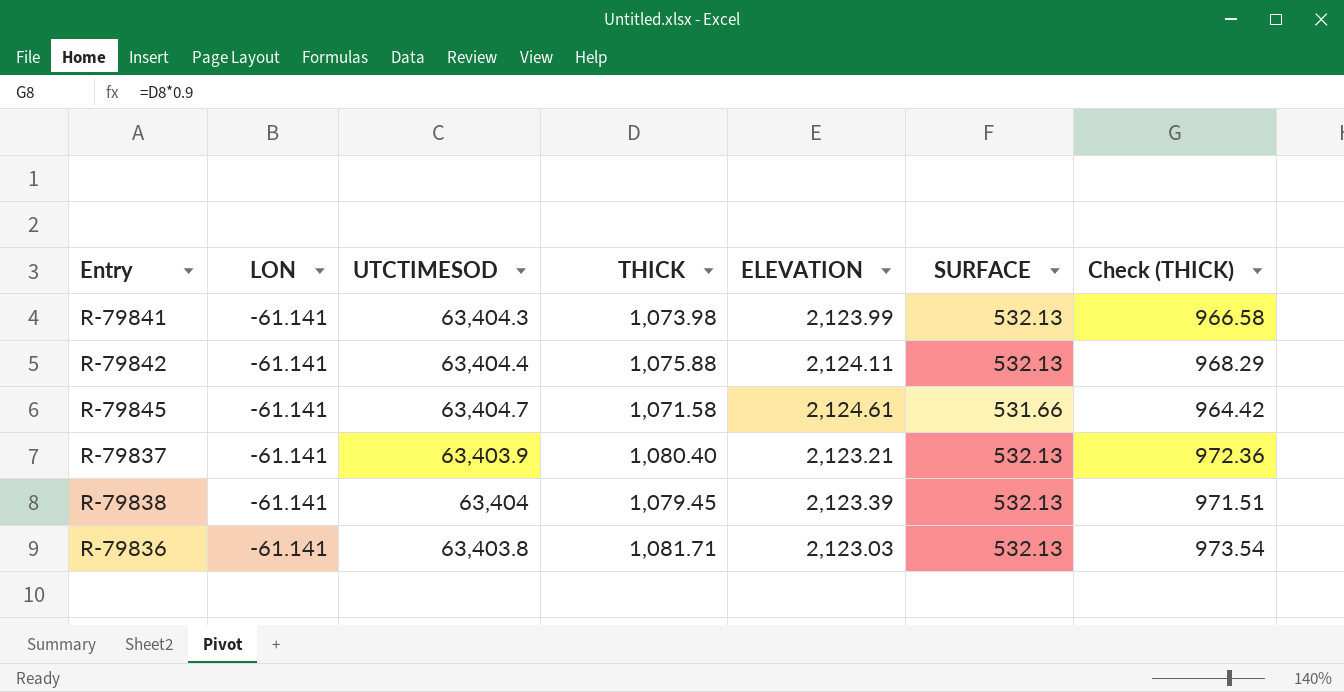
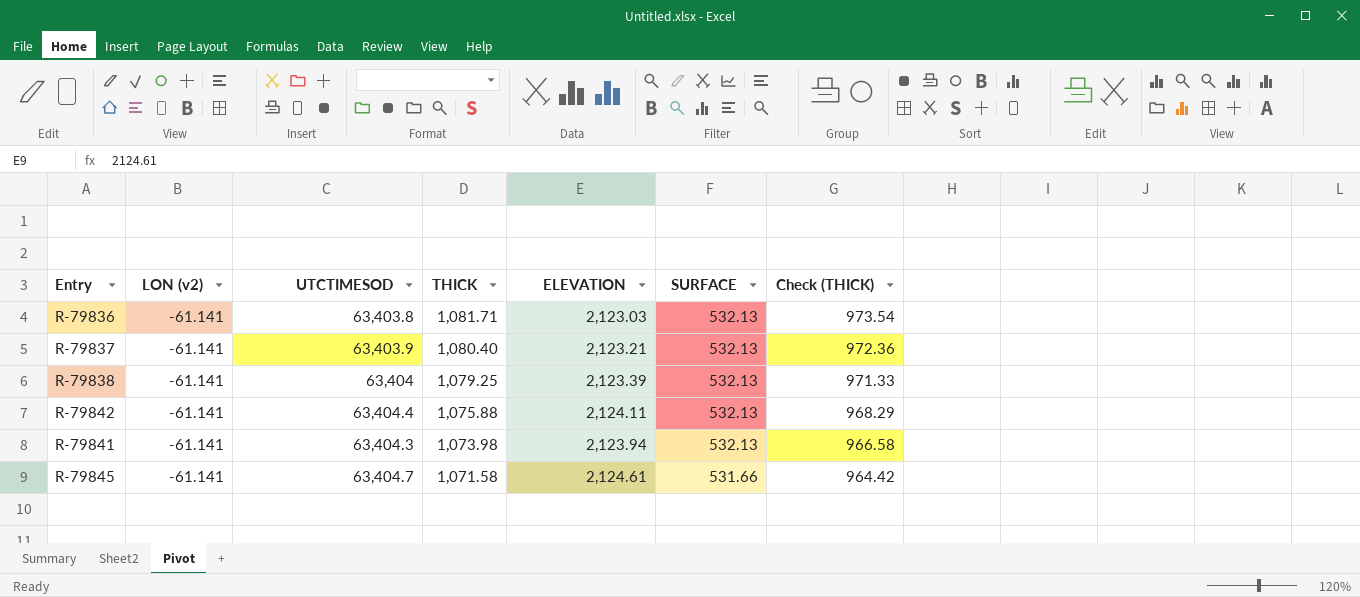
row order: none -> THICK descending
column name: LON -> LON (v2)
R-79838 | THICK: 1,079.45 -> 1,079.25
R-79838 | Check (THICK): 971.51 -> 971.33
R-79841 | ELEVATION: 2,123.99 -> 2,123.94

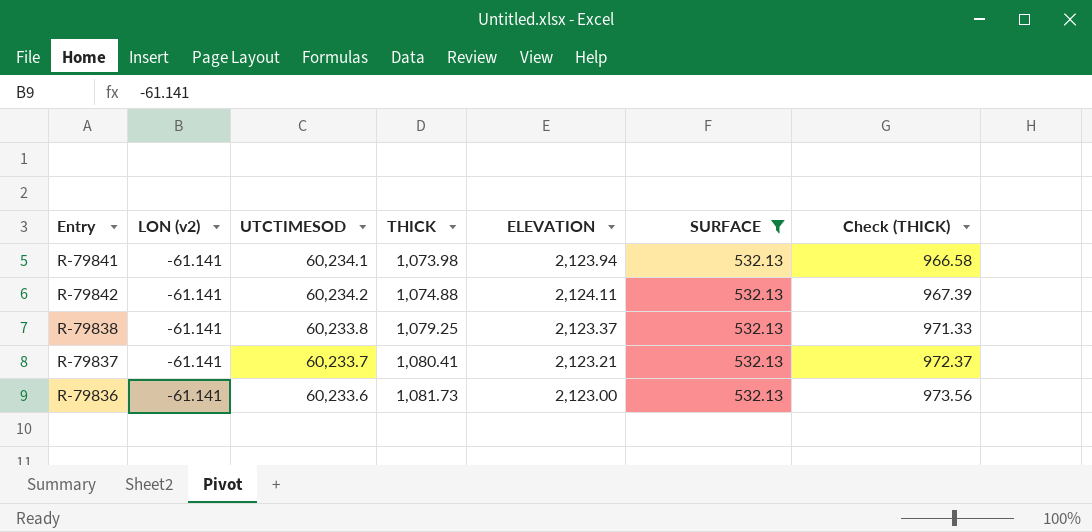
filter: none -> SURFACE = 532.13
row order: THICK descending -> THICK ascending
R-79841 | UTCTIMESOD: 63,404.3 -> 60,234.1
R-79842 | UTCTIMESOD: 63,404.4 -> 60,234.2
R-79842 | THICK: 1,075.88 -> 1,074.88
R-79842 | Check (THICK): 968.29 -> 967.39
R-79838 | UTCTIMESOD: 63,404 -> 60,233.8
R-79838 | ELEVATION: 2,123.39 -> 2,123.37
R-79837 | UTCTIMESOD: 63,403.9 -> 60,233.7
R-79837 | THICK: 1,080.40 -> 1,080.41
R-79837 | Check (THICK): 972.36 -> 972.37
R-79836 | UTCTIMESOD: 63,403.8 -> 60,233.6
R-79836 | THICK: 1,081.71 -> 1,081.73
R-79836 | ELEVATION: 2,123.03 -> 2,123.00
R-79836 | Check (THICK): 973.54 -> 973.56

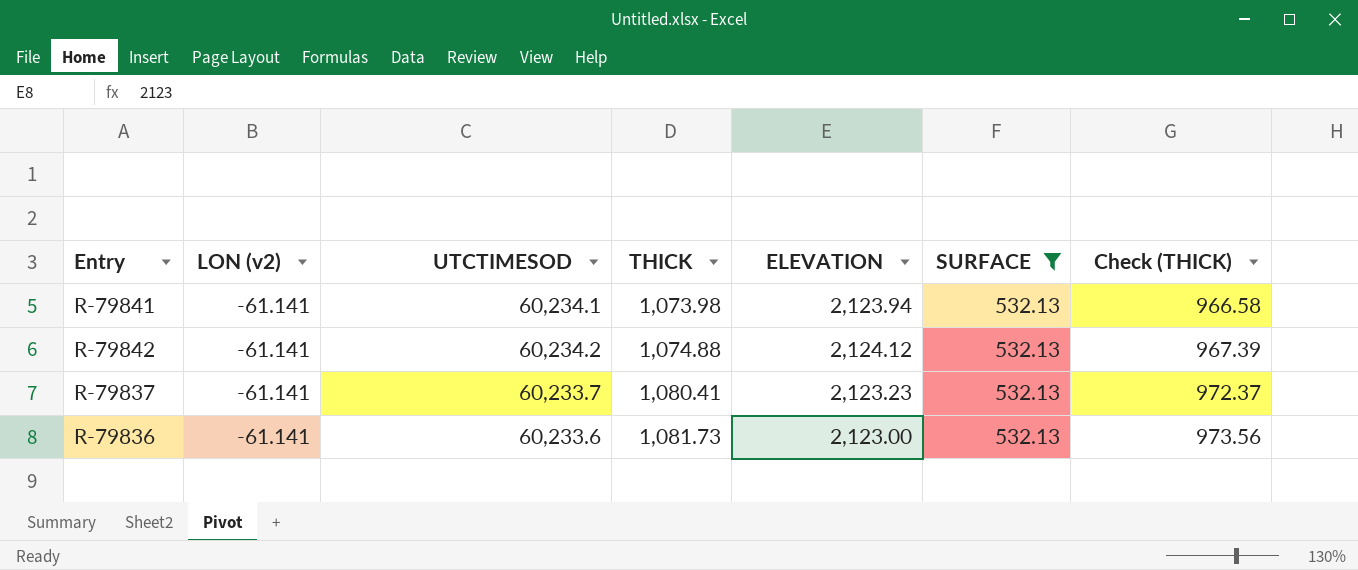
row R-79838: -61.141 | 60,233.8 | 1,079.25 | 2,123.37 | 532.13 | 971.33 -> none
R-79842 | ELEVATION: 2,124.11 -> 2,124.12
R-79837 | ELEVATION: 2,123.21 -> 2,123.23

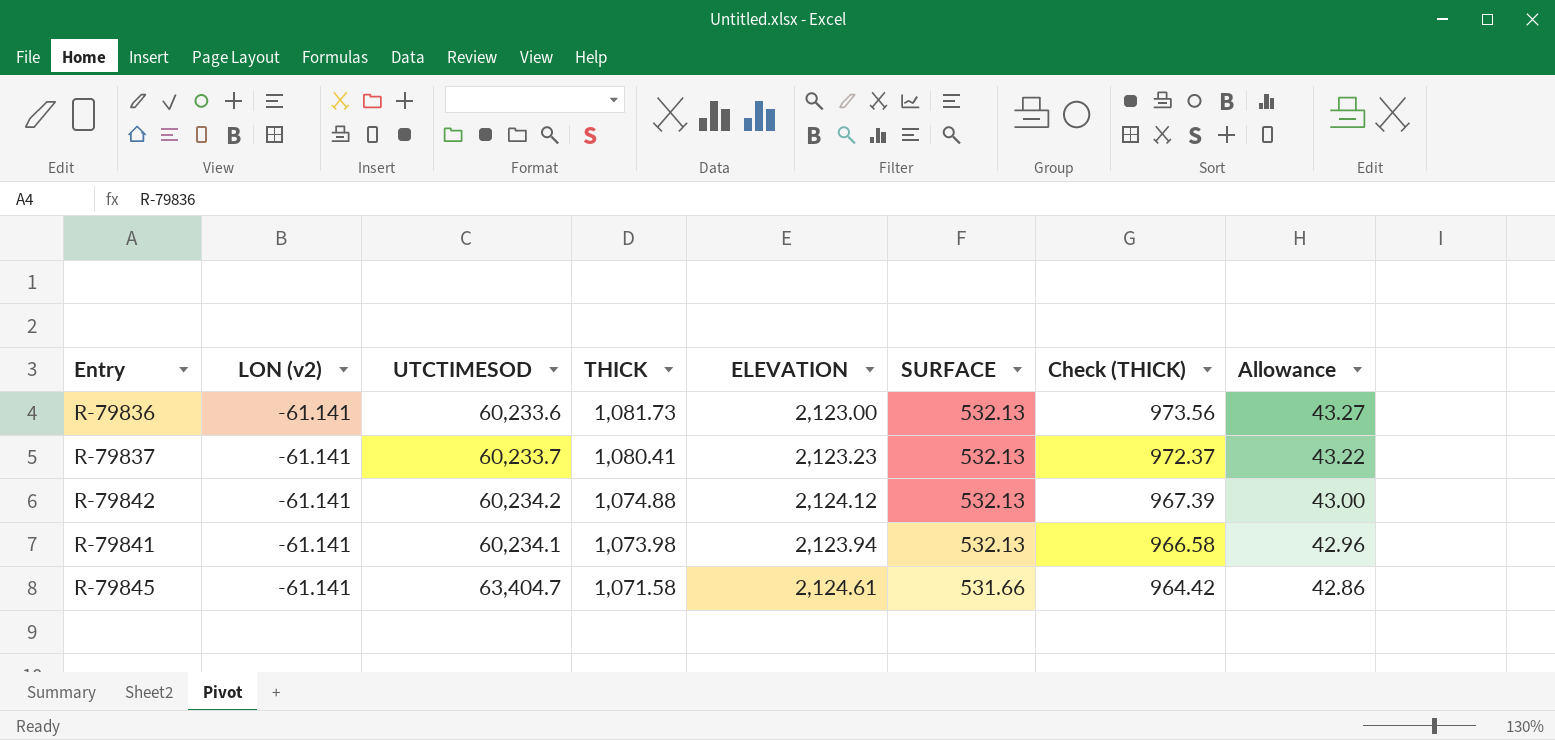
filter: SURFACE = 532.13 -> none
row order: THICK ascending -> THICK descending
column Allowance | formula: none -> [THICK] * 0.04

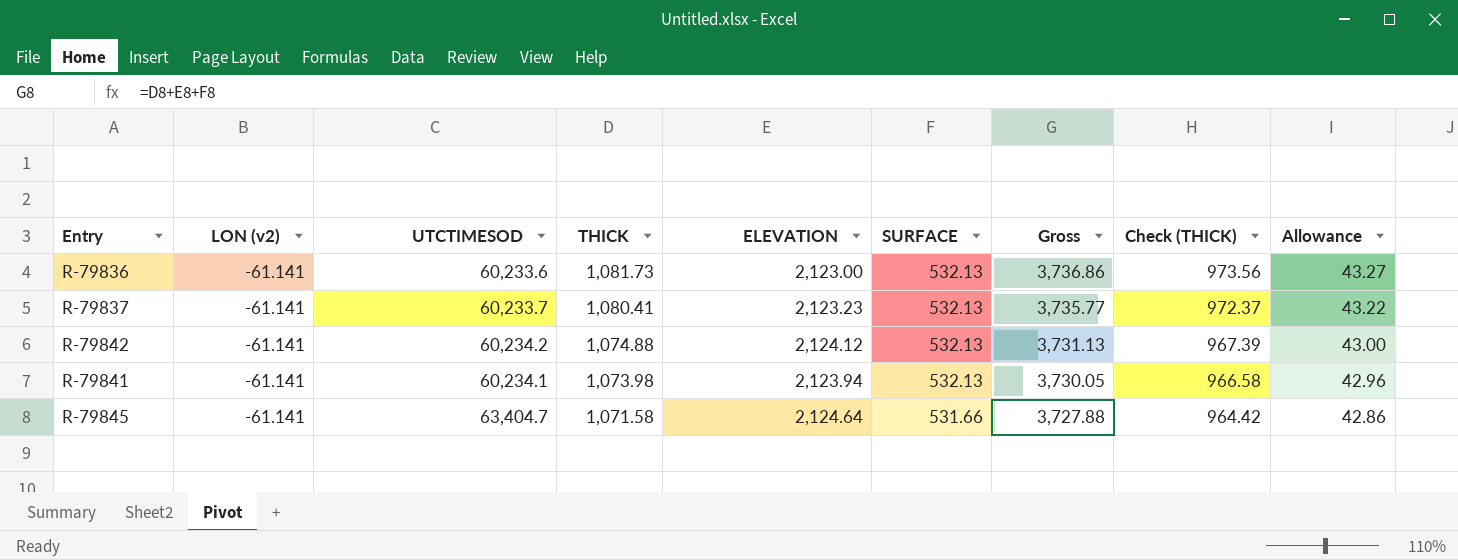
column Gross | formula: none -> [THICK] + [ELEVATION] + [SURFACE]
R-79845 | ELEVATION: 2,124.61 -> 2,124.64

